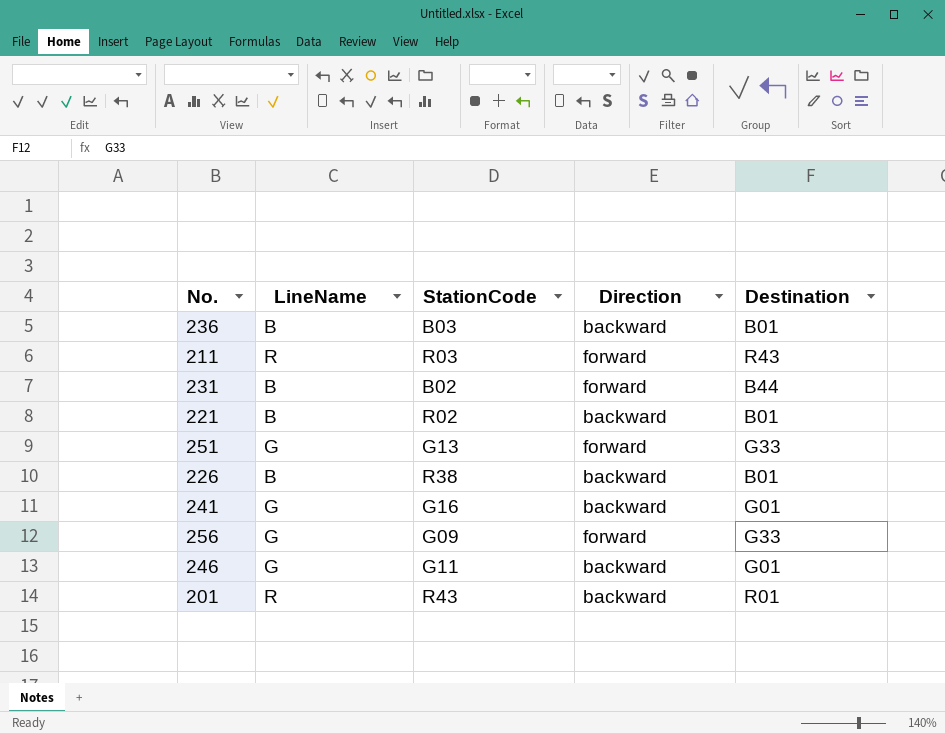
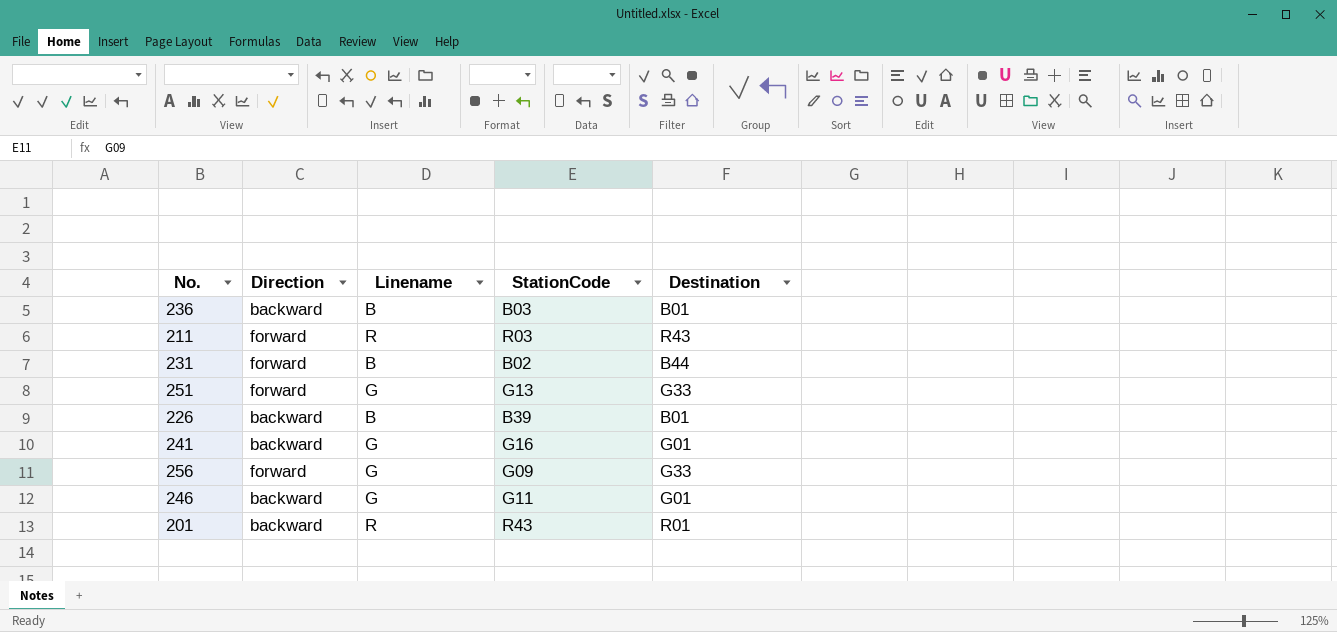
column Direction | position: 4 -> 2
column name: LineName -> Linename
row 221: B | R02 | backward | B01 -> none
226 | StationCode: R38 -> B39

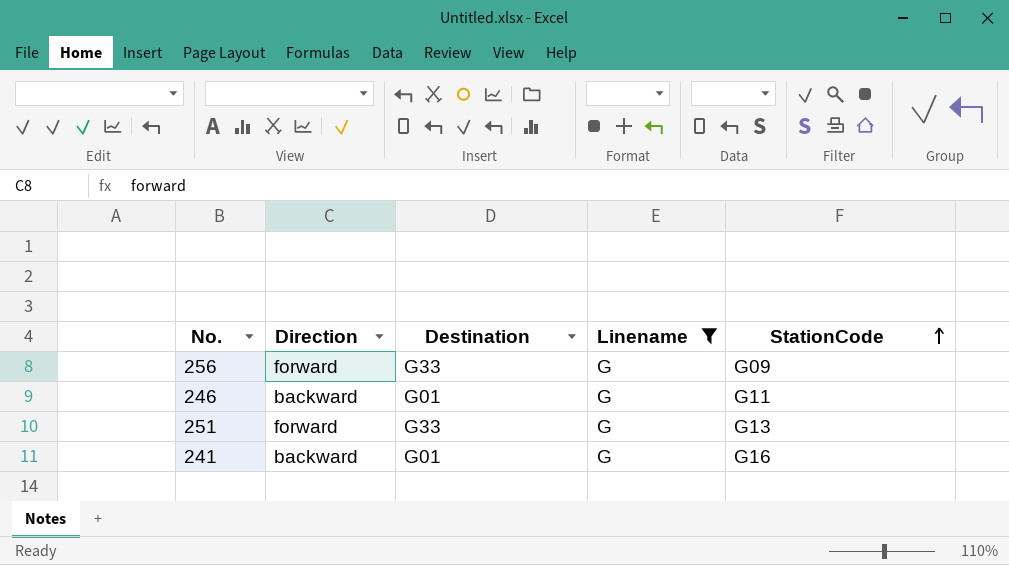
filter: none -> Linename = G
row order: none -> StationCode ascending
column Destination | position: 5 -> 3

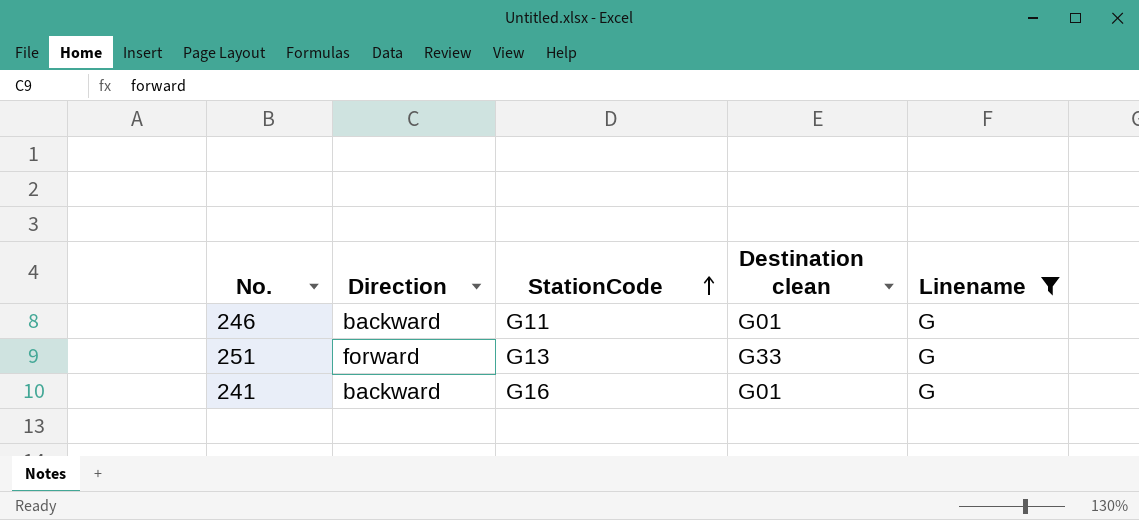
column StationCode | position: 5 -> 3
column name: Destination -> Destination clean
row 256: forward | G33 | G | G09 -> none

